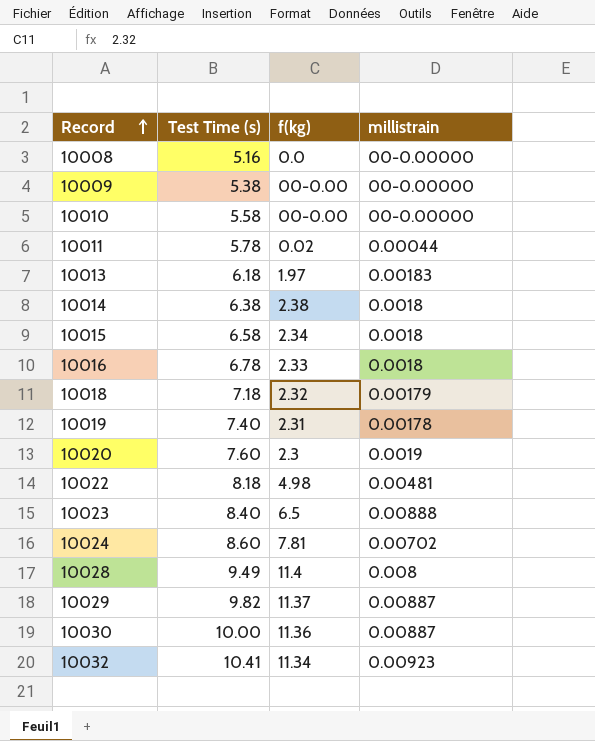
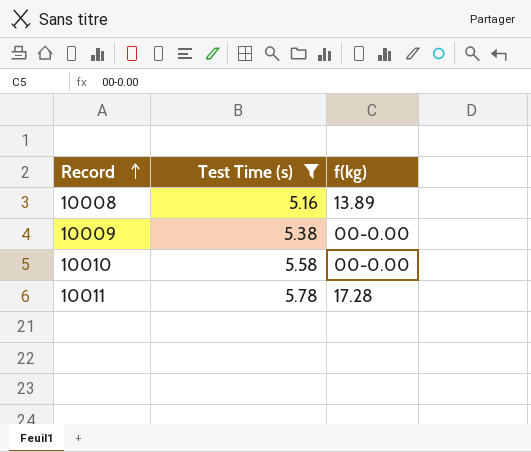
filter: none -> Test Time (s) <= 5.78
column millistrain | position: 4 -> none
10008 | f(kg): 0.0 -> 13.89
10011 | f(kg): 0.02 -> 17.28

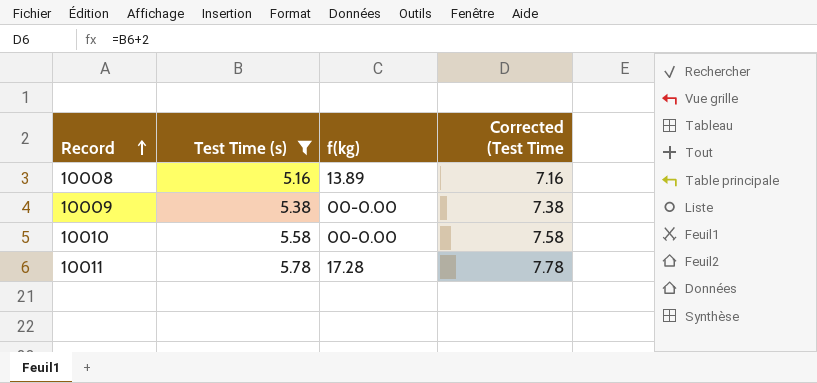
column Corrected (Test Time | formula: none -> [Test Time (s)] + 2

